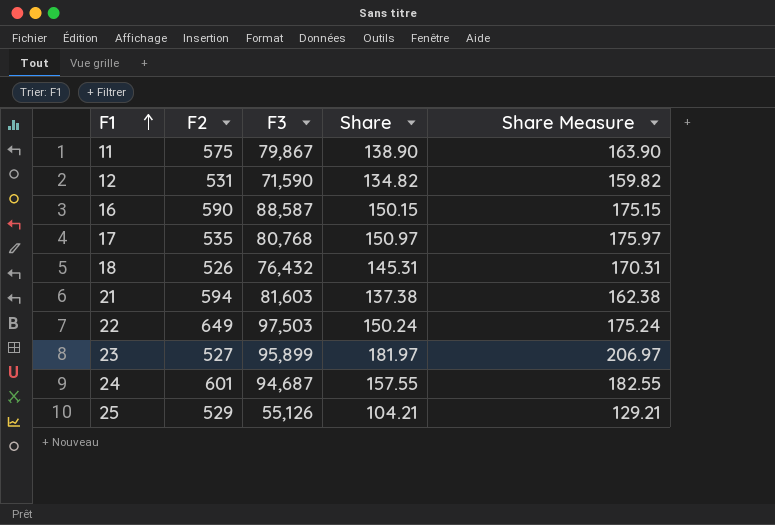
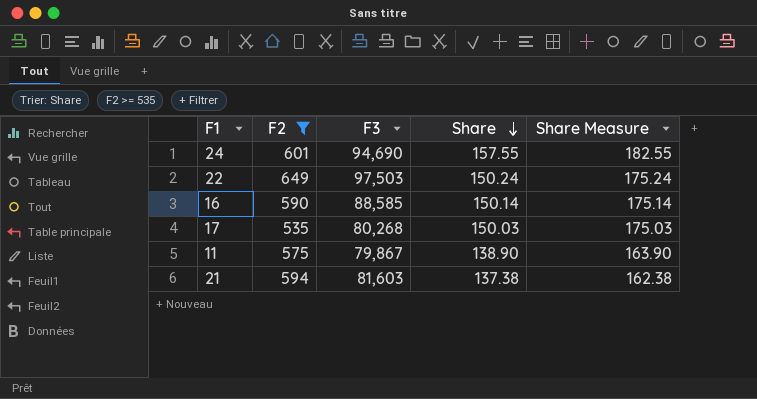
filter: none -> F2 >= 535
row order: F1 ascending -> Share descending
24 | F3: 94,687 -> 94,690
16 | F3: 88,587 -> 88,585
16 | Share: 150.15 -> 150.14
16 | Share Measure: 175.15 -> 175.14
17 | F3: 80,768 -> 80,268
17 | Share: 150.97 -> 150.03
17 | Share Measure: 175.97 -> 175.03

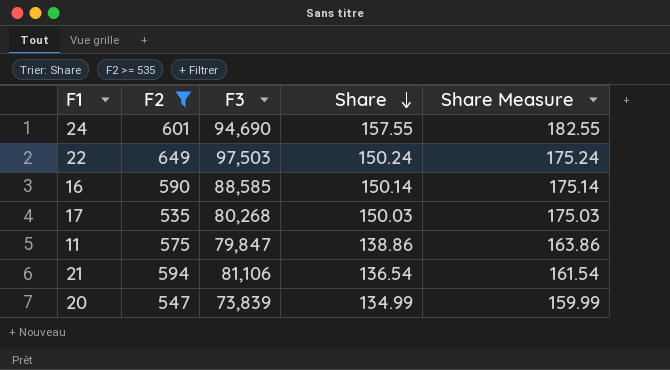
11 | F3: 79,867 -> 79,847
11 | Share: 138.90 -> 138.86
11 | Share Measure: 163.90 -> 163.86
21 | F3: 81,603 -> 81,106
21 | Share: 137.38 -> 136.54
21 | Share Measure: 162.38 -> 161.54
row 20: none -> 547 | 73,839 | 134.99 | 159.99

